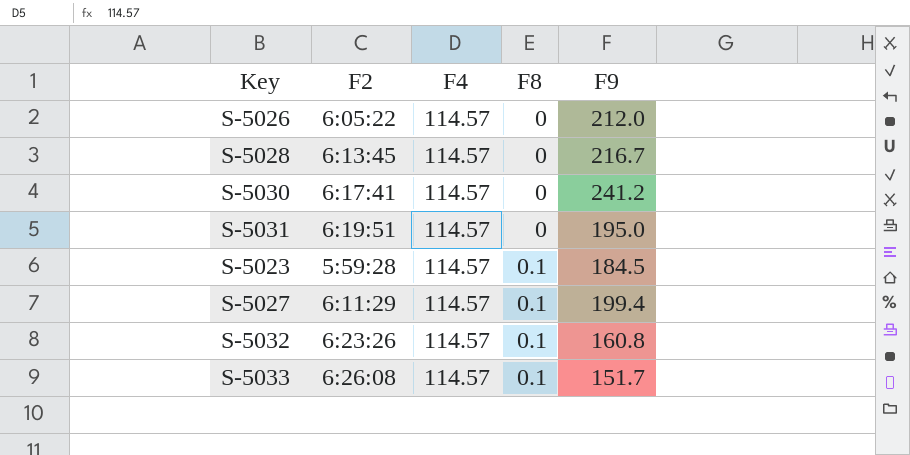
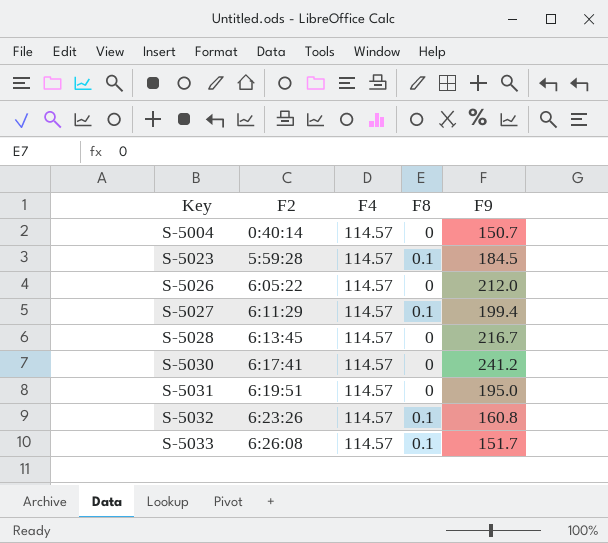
row order: F8 ascending -> Key ascending
row S-5004: none -> 0:40:14 | 114.57 | 0 | 150.7

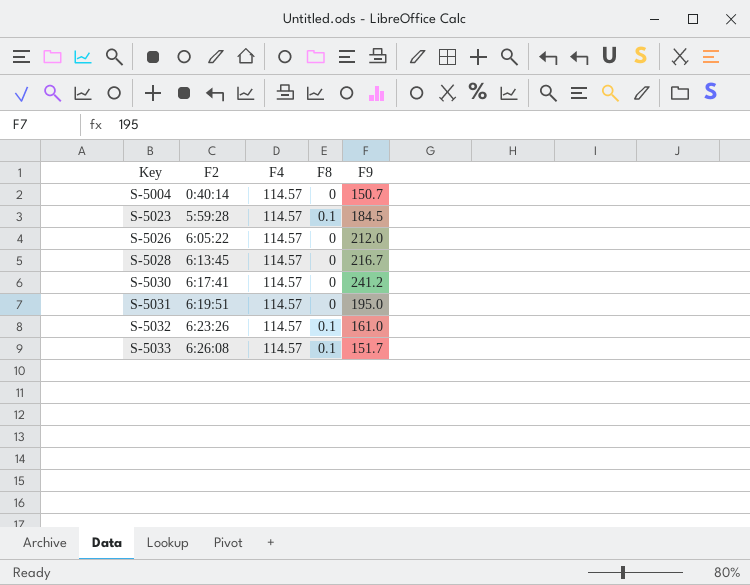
row S-5027: 6:11:29 | 114.57 | 0.1 | 199.4 -> none
S-5032 | F9: 160.8 -> 161.0

